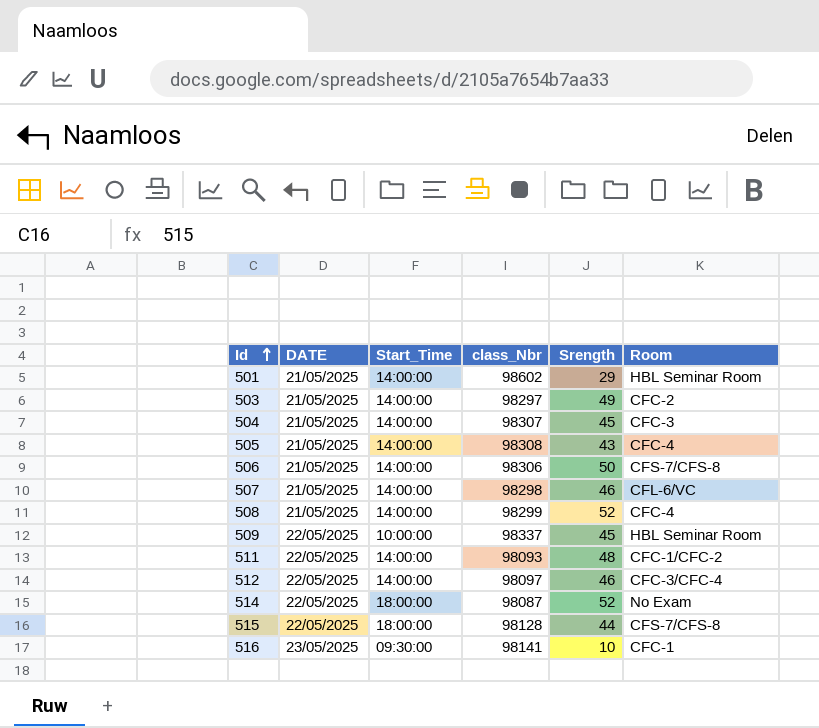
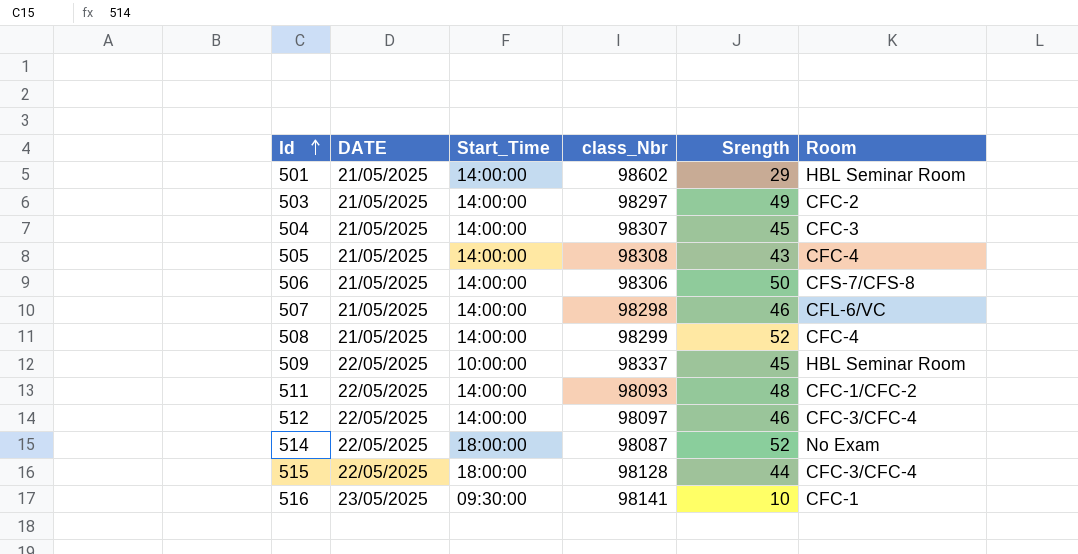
515 | Room: CFS-7/CFS-8 -> CFC-3/CFC-4

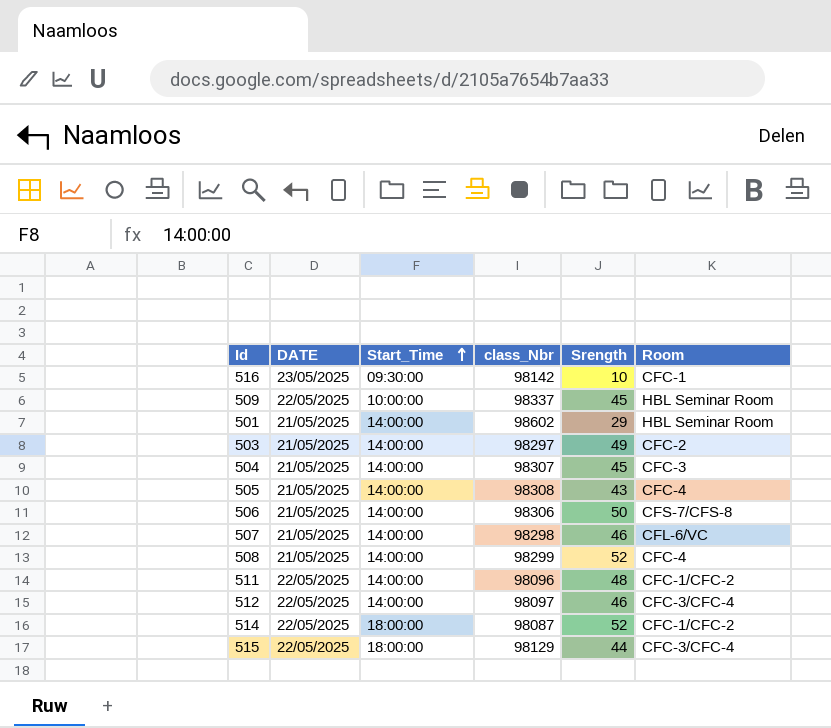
row order: Id ascending -> Start_Time ascending
516 | class_Nbr: 98141 -> 98142
511 | class_Nbr: 98093 -> 98096
514 | Room: No Exam -> CFC-1/CFC-2
515 | class_Nbr: 98128 -> 98129

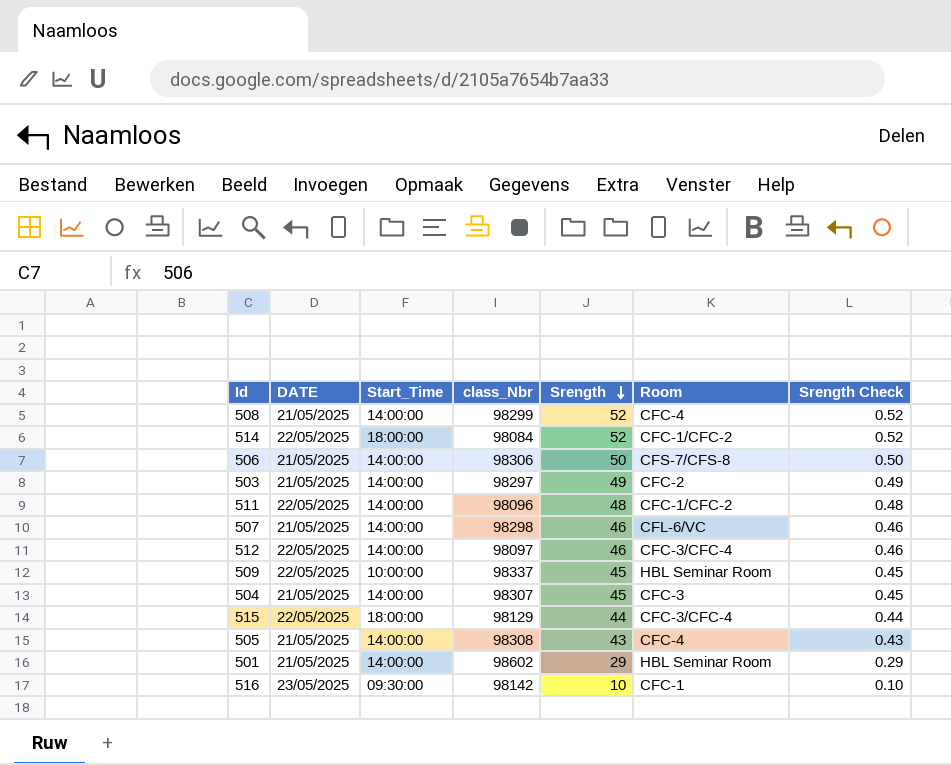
row order: Start_Time ascending -> Srength descending
column Srength Check | formula: none -> [Srength] * 0.01
514 | class_Nbr: 98087 -> 98084

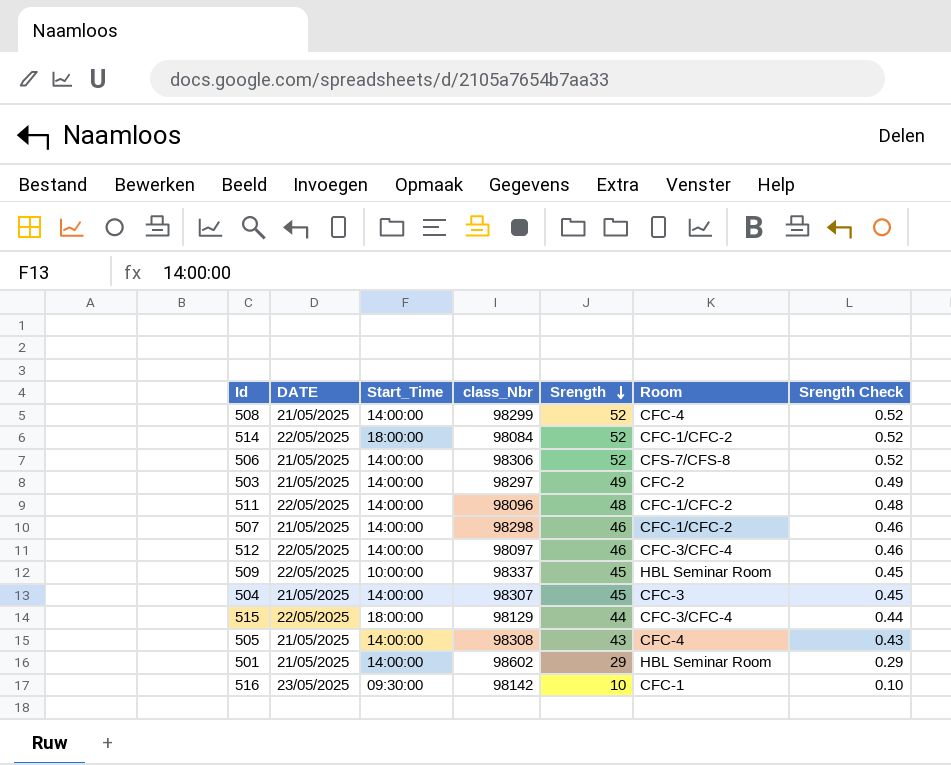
506 | Srength: 50 -> 52
506 | Srength Check: 0.50 -> 0.52
507 | Room: CFL-6/VC -> CFC-1/CFC-2

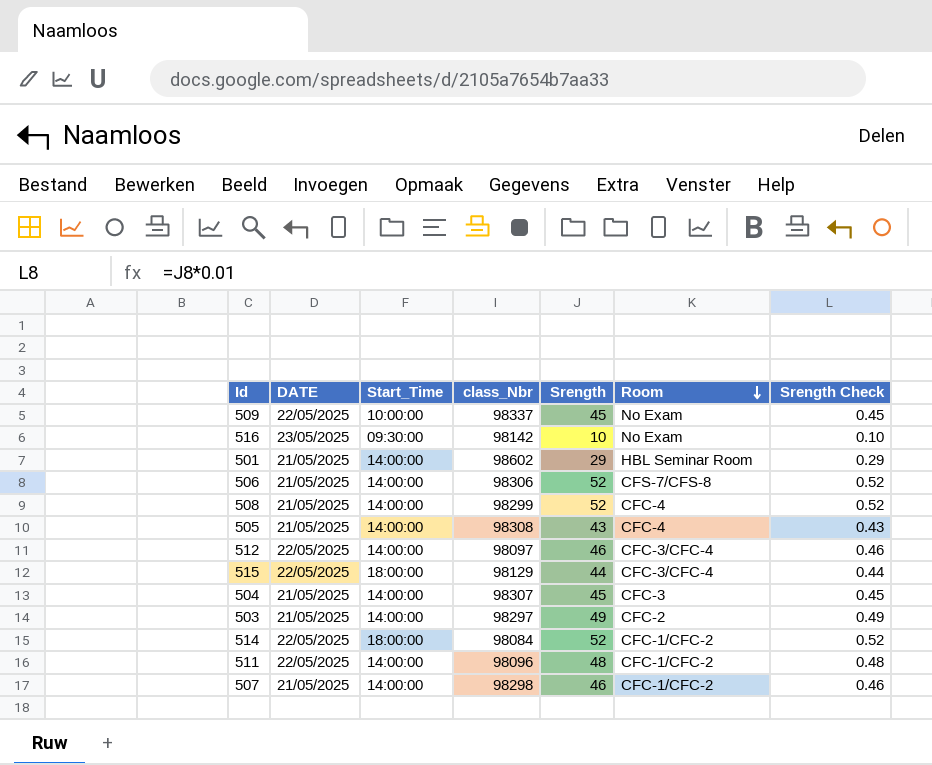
row order: Srength descending -> Room descending
509 | Room: HBL Seminar Room -> No Exam
516 | Room: CFC-1 -> No Exam

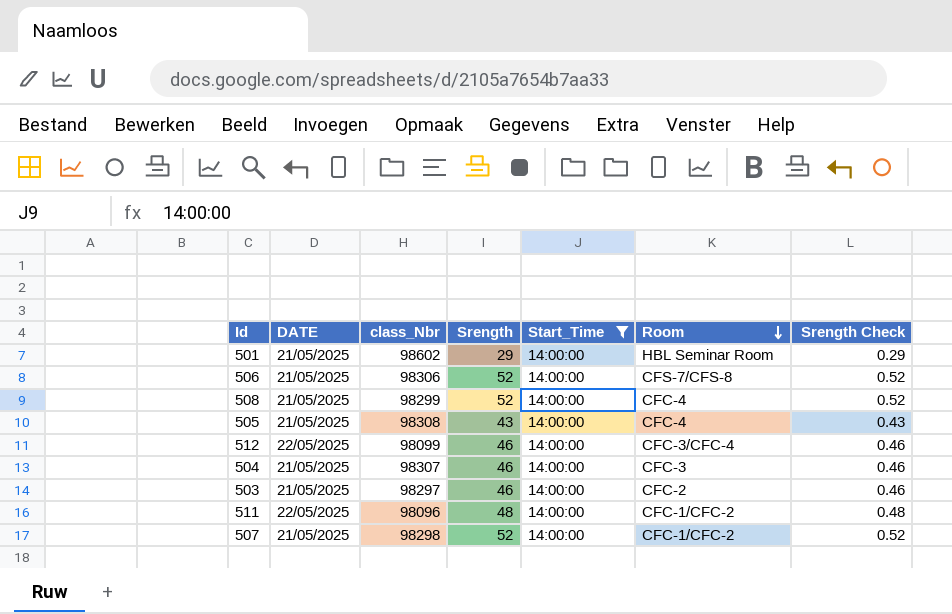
filter: none -> Start_Time = 14:00:00
column Start_Time | position: 3 -> 5
512 | class_Nbr: 98097 -> 98099
504 | Srength: 45 -> 46
504 | Srength Check: 0.45 -> 0.46
503 | Srength: 49 -> 46
503 | Srength Check: 0.49 -> 0.46
507 | Srength: 46 -> 52
507 | Srength Check: 0.46 -> 0.52

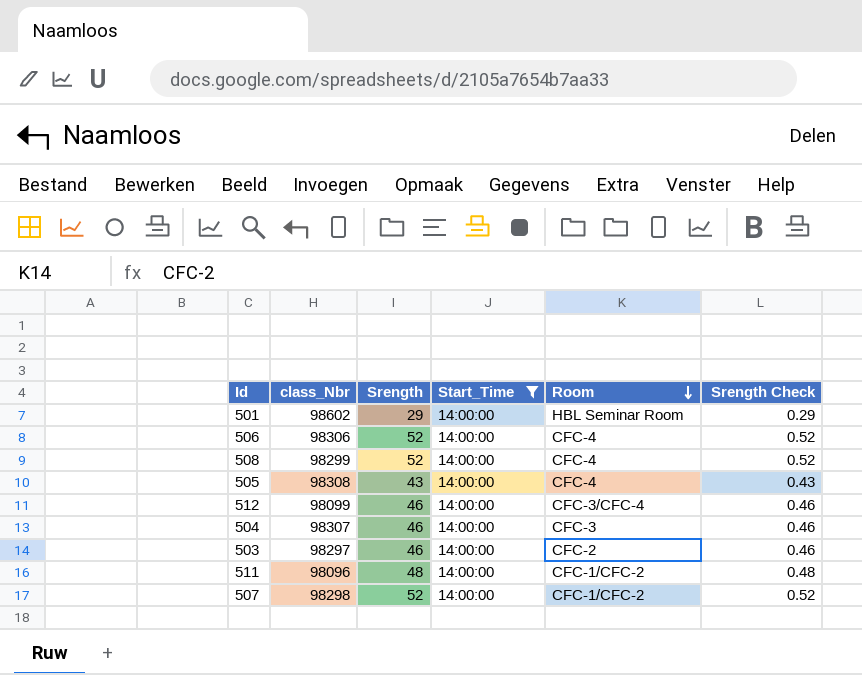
column DATE | position: 2 -> none
506 | Room: CFS-7/CFS-8 -> CFC-4

